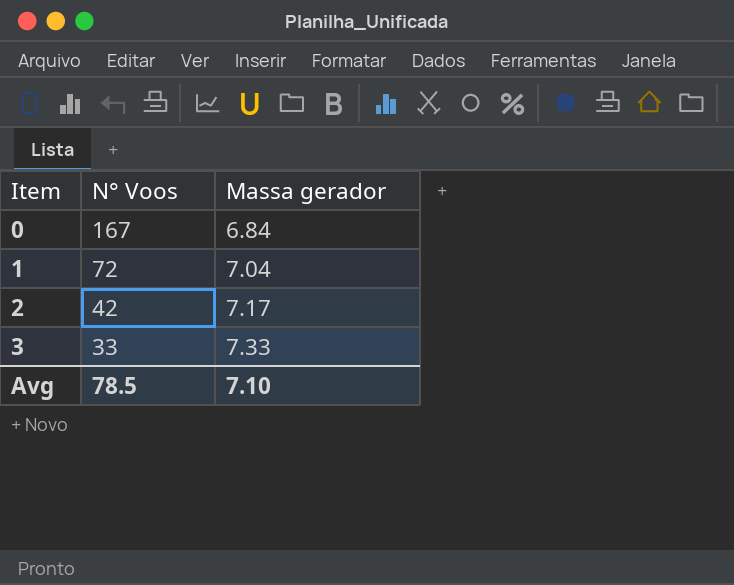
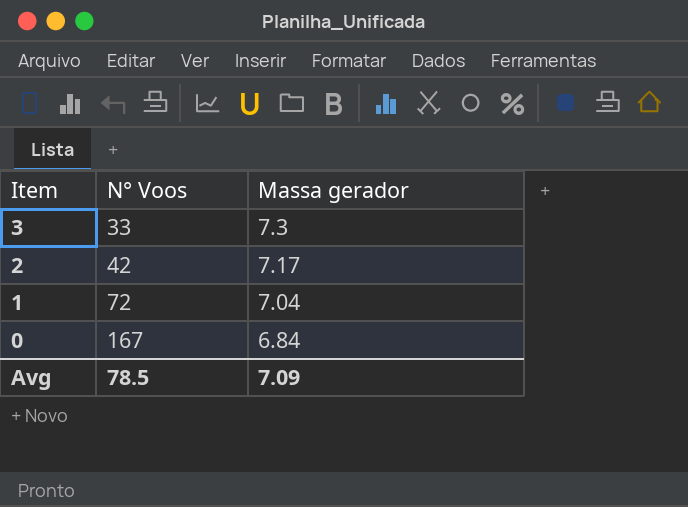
row order: Item ascending -> Item descending
3 | Massa gerador: 7.33 -> 7.3
Avg | Massa gerador: 7.10 -> 7.09

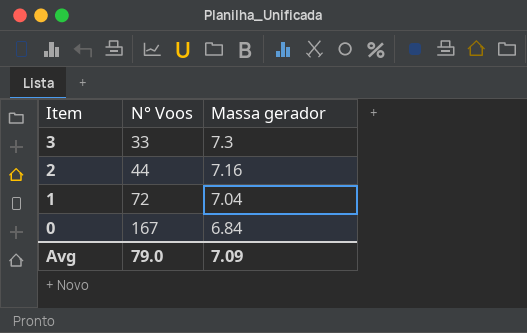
2 | N° Voos: 42 -> 44
2 | Massa gerador: 7.17 -> 7.16
Avg | N° Voos: 78.5 -> 79.0

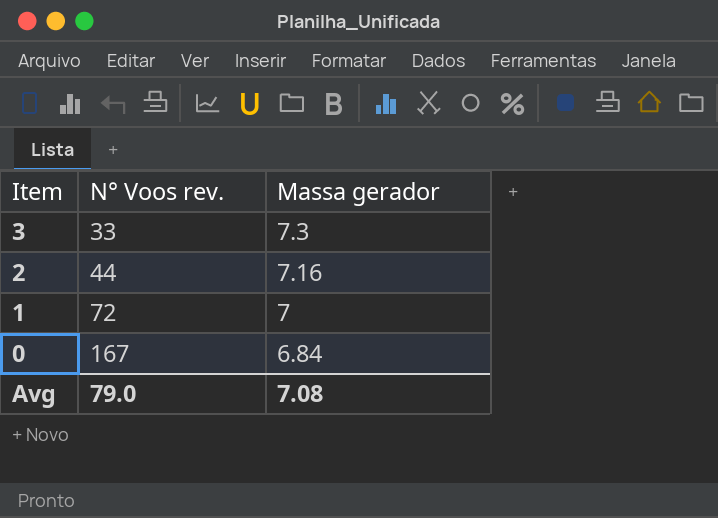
column name: N° Voos -> N° Voos rev.
1 | Massa gerador: 7.04 -> 7
Avg | Massa gerador: 7.09 -> 7.08

